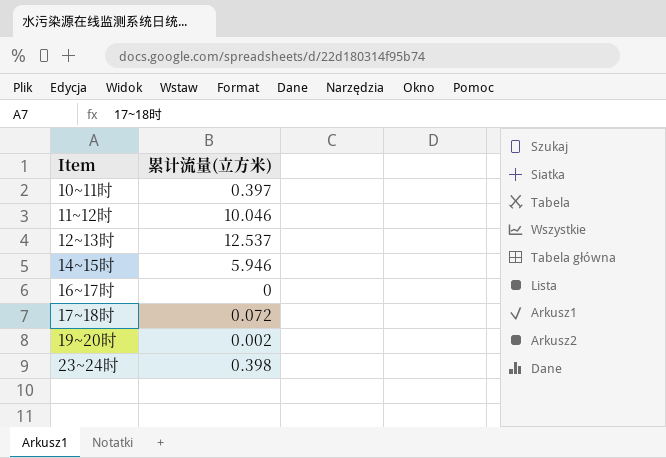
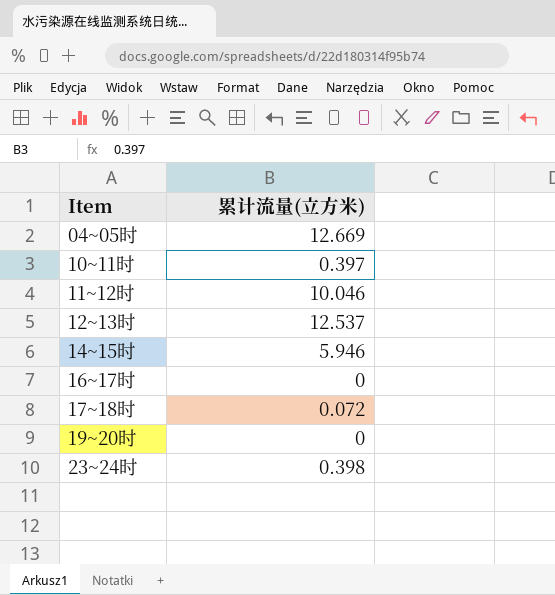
row 04~05时: none -> 12.669
19~20时 | 累计流量(立方米): 0.002 -> 0

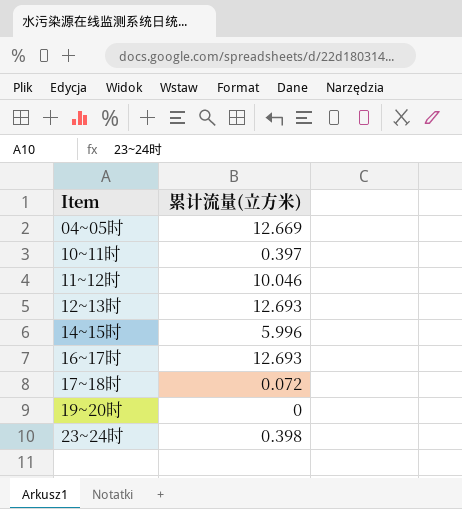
12~13时 | 累计流量(立方米): 12.537 -> 12.693
14~15时 | 累计流量(立方米): 5.946 -> 5.996
16~17时 | 累计流量(立方米): 0 -> 12.693

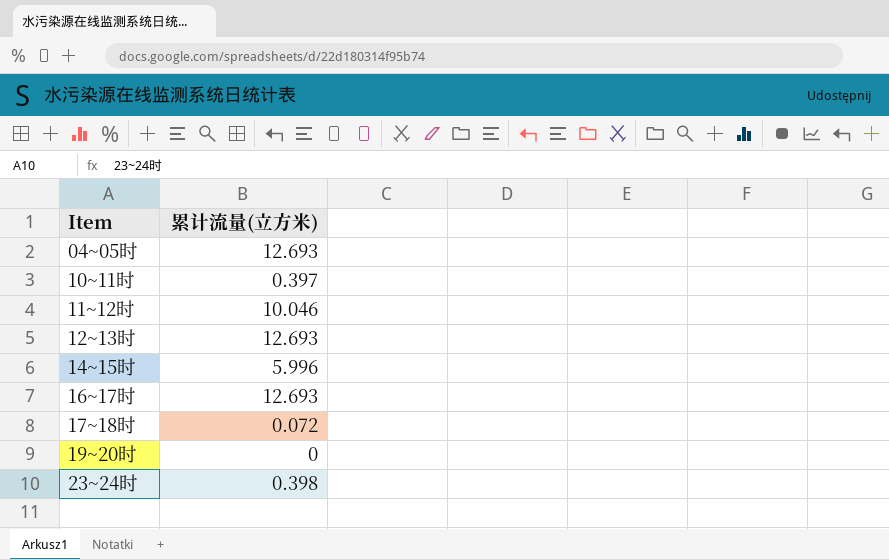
04~05时 | 累计流量(立方米): 12.669 -> 12.693

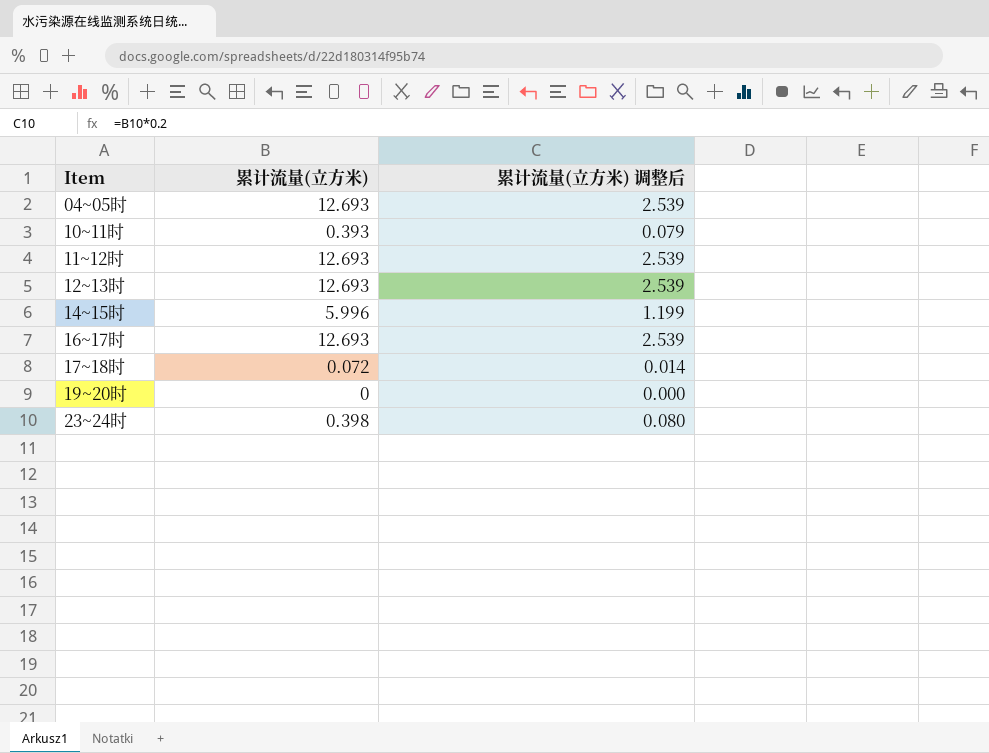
column 累计流量(立方米) 调整后 | formula: none -> [累计流量(立方米)] * 0.2
10~11时 | 累计流量(立方米): 0.397 -> 0.393
11~12时 | 累计流量(立方米): 10.046 -> 12.693

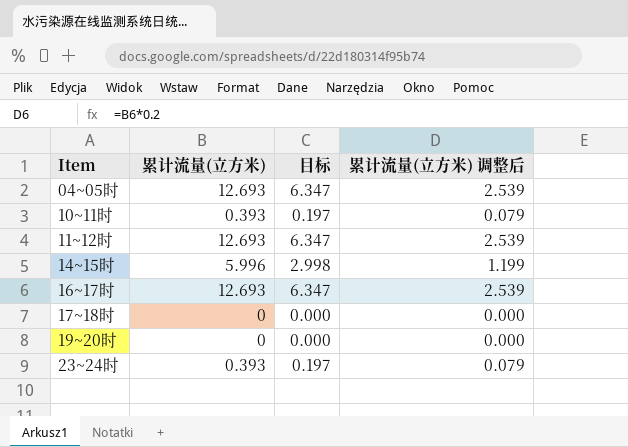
column 目标 | formula: none -> [累计流量(立方米)] * 0.5
row 12~13时: 12.693 | 2.539 -> none
17~18时 | 累计流量(立方米): 0.072 -> 0
17~18时 | 累计流量(立方米) 调整后: 0.014 -> 0.000
23~24时 | 累计流量(立方米): 0.398 -> 0.393
23~24时 | 累计流量(立方米) 调整后: 0.080 -> 0.079

